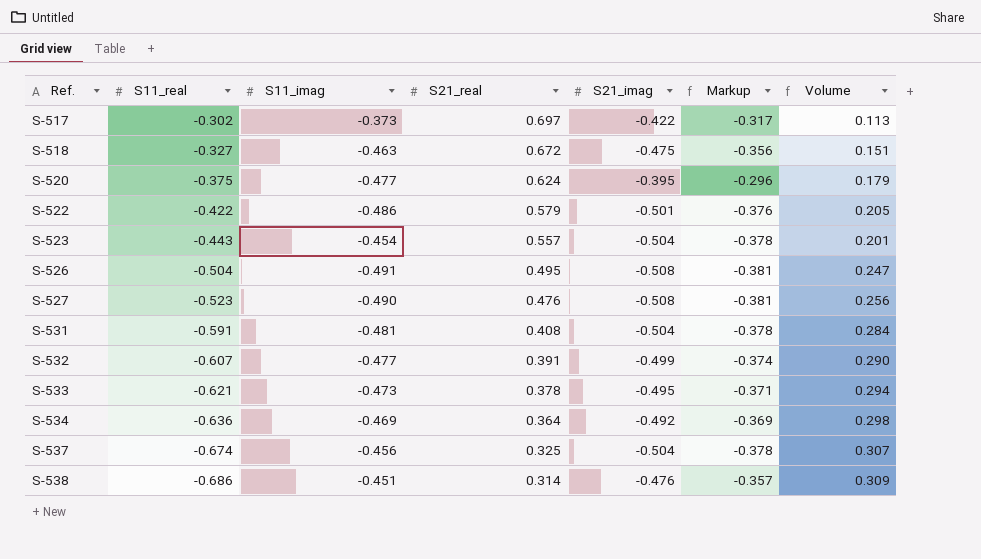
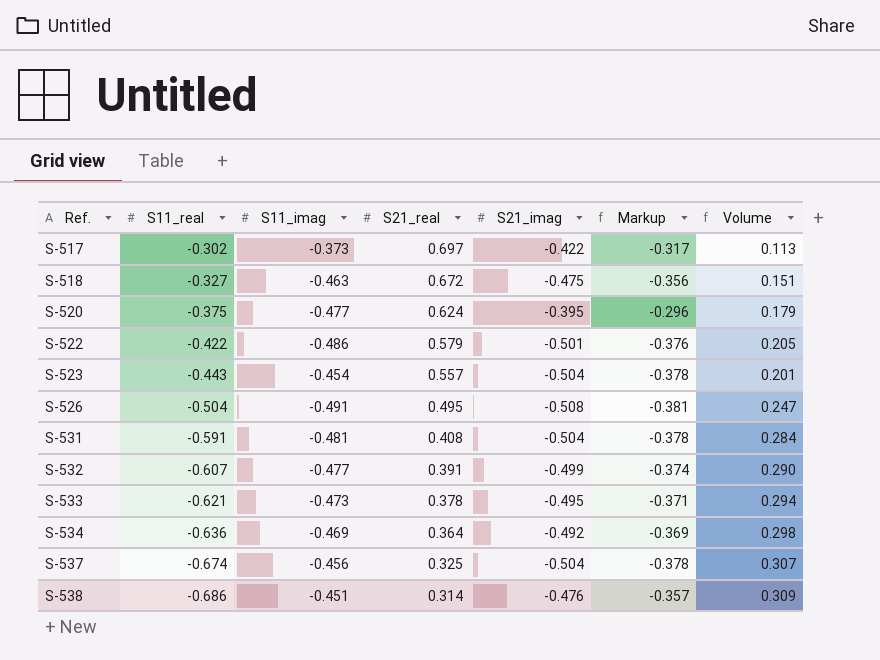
row S-527: -0.523 | -0.490 | 0.476 | -0.508 | -0.381 | 0.256 -> none

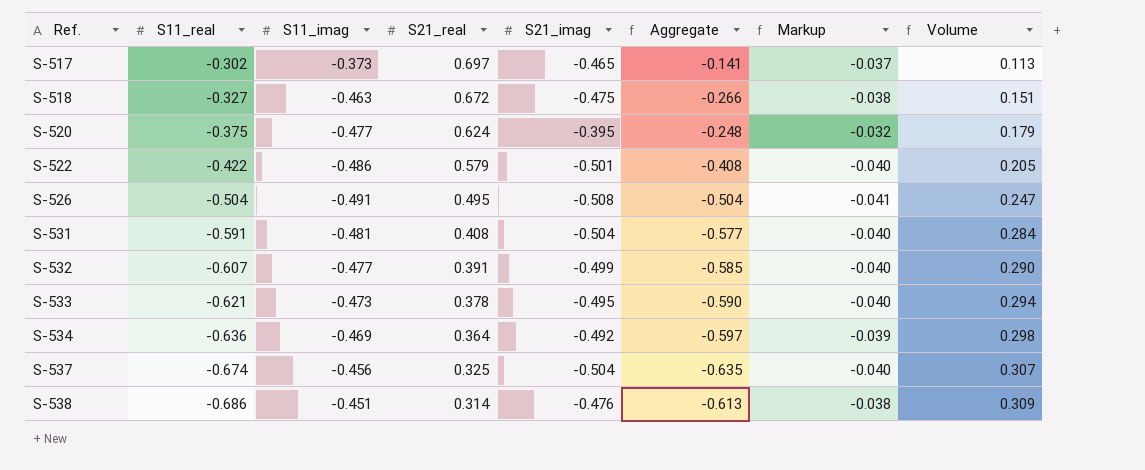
column Aggregate | formula: none -> [S11_imag] + [S21_real] + [S21_imag]
column Markup | formula: [S21_imag] * 0.75 -> [S21_imag] * 0.08
row S-523: -0.443 | -0.454 | 0.557 | -0.504 | -0.378 | 0.201 -> none
S-517 | S21_imag: -0.422 -> -0.465

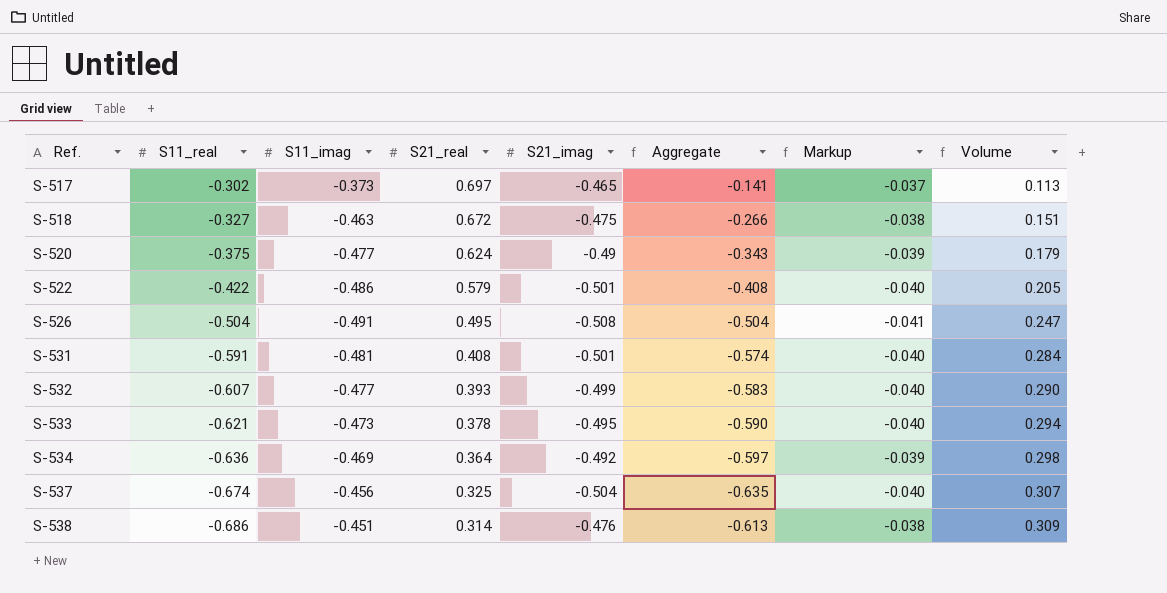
S-520 | S21_imag: -0.395 -> -0.49
S-520 | Aggregate: -0.248 -> -0.343
S-520 | Markup: -0.032 -> -0.039
S-531 | S21_imag: -0.504 -> -0.501
S-531 | Aggregate: -0.577 -> -0.574
S-532 | S21_real: 0.391 -> 0.393
S-532 | Aggregate: -0.585 -> -0.583

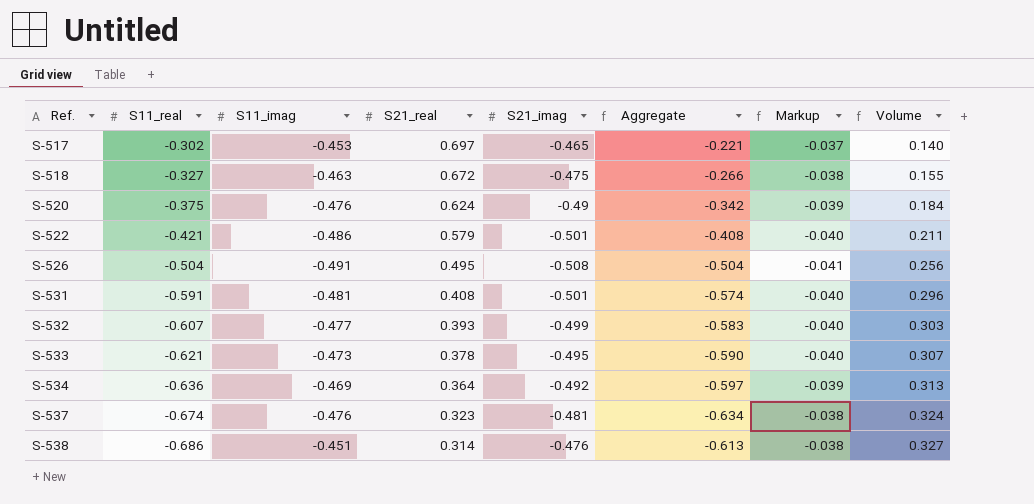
column Volume | formula: [S11_real] * [S11_imag] -> [S11_real] * [S21_imag]
S-517 | S11_imag: -0.373 -> -0.453
S-517 | Aggregate: -0.141 -> -0.221
S-520 | S11_imag: -0.477 -> -0.476
S-520 | Aggregate: -0.343 -> -0.342
S-522 | S11_real: -0.422 -> -0.421
S-537 | S11_imag: -0.456 -> -0.476
S-537 | S21_real: 0.325 -> 0.323
S-537 | S21_imag: -0.504 -> -0.481
S-537 | Aggregate: -0.635 -> -0.634
S-537 | Markup: -0.040 -> -0.038

